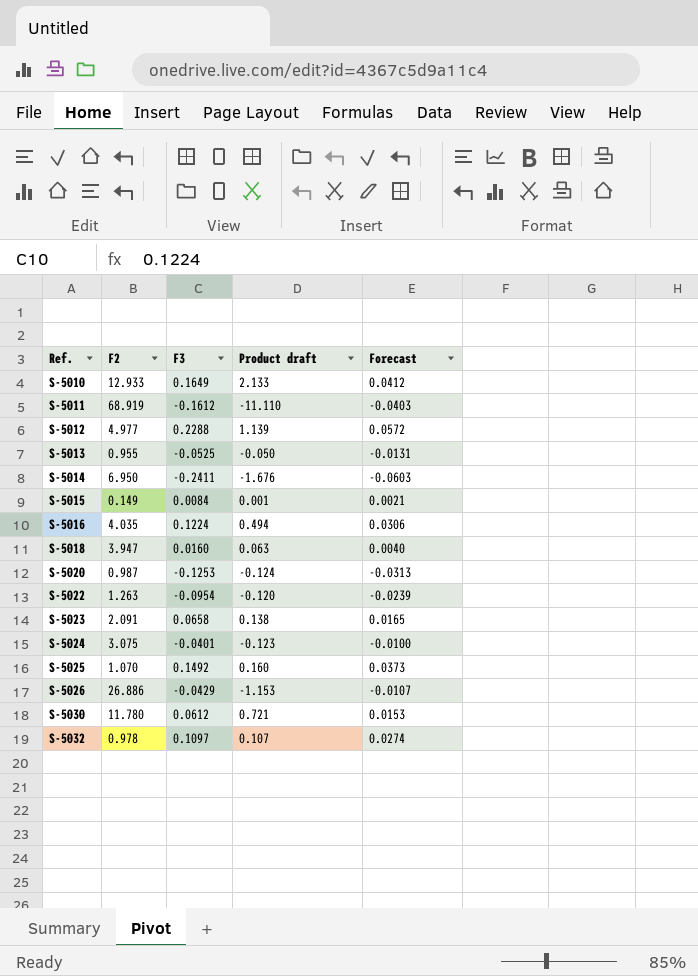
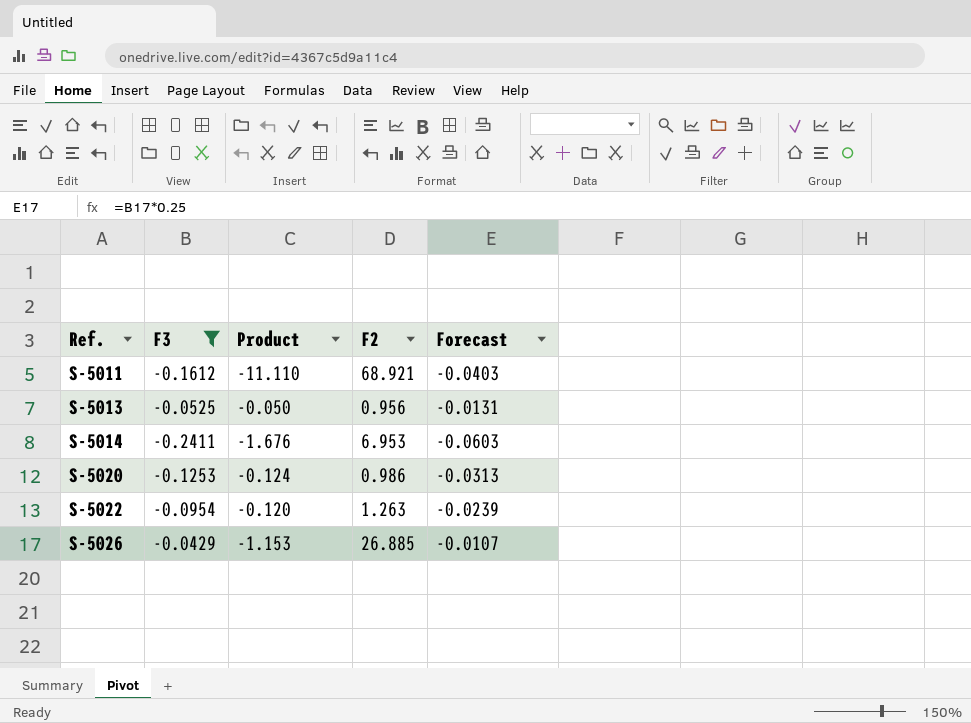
filter: none -> F3 <= -0.0429
column name: Product draft -> Product
column F2 | position: 2 -> 4
S-5011 | F2: 68.919 -> 68.921
S-5013 | F2: 0.955 -> 0.956
S-5014 | F2: 6.950 -> 6.953
S-5020 | F2: 0.987 -> 0.986
S-5026 | F2: 26.886 -> 26.885

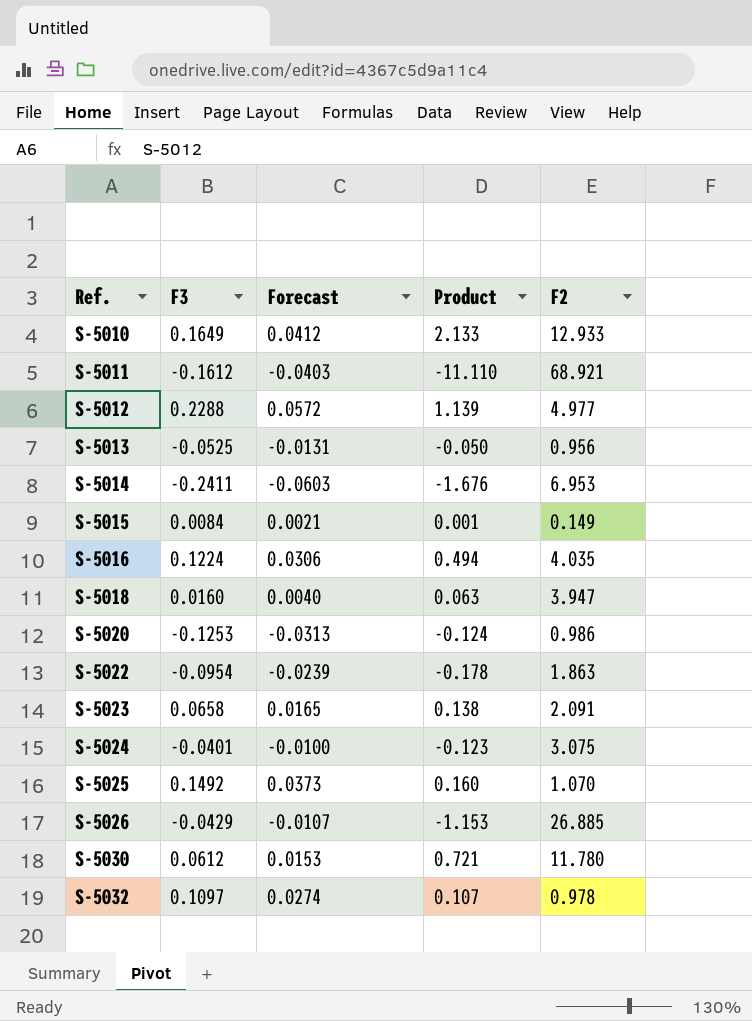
filter: F3 <= -0.0429 -> none
column Forecast | position: 5 -> 3
S-5022 | Product: -0.120 -> -0.178
S-5022 | F2: 1.263 -> 1.863

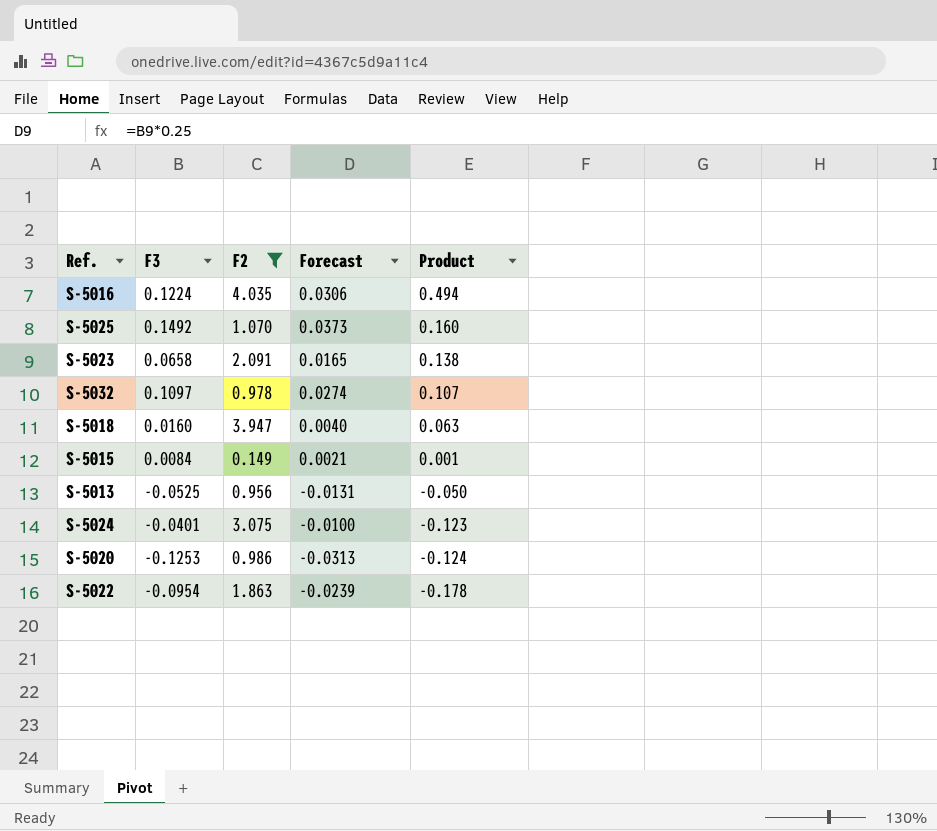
filter: none -> F2 <= 4.035
row order: Ref. ascending -> Product descending
column F2 | position: 5 -> 3

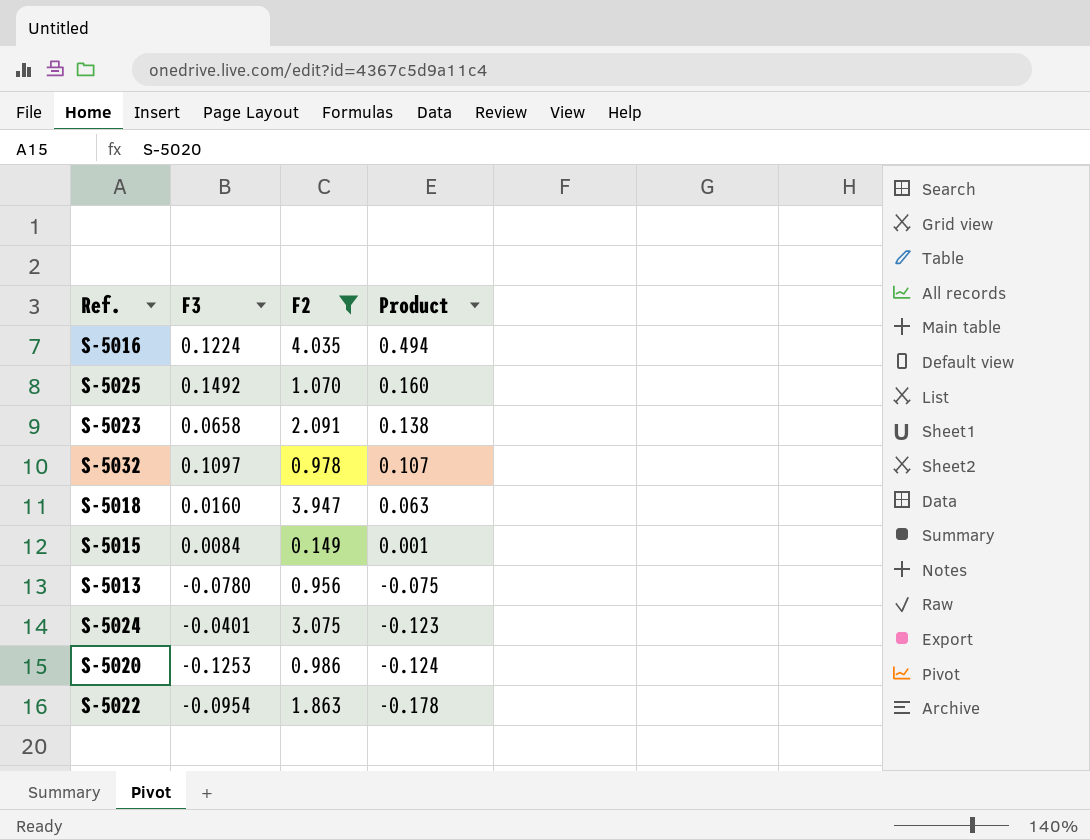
column Forecast | formula: [F3] * 0.25 -> none
S-5013 | F3: -0.0525 -> -0.0780
S-5013 | Product: -0.050 -> -0.075

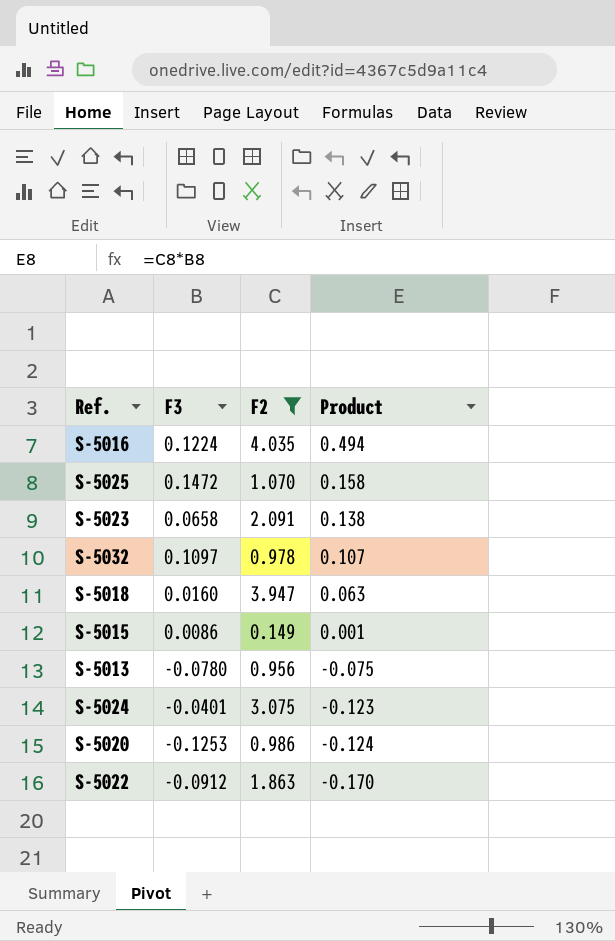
S-5025 | F3: 0.1492 -> 0.1472
S-5025 | Product: 0.160 -> 0.158
S-5015 | F3: 0.0084 -> 0.0086
S-5022 | F3: -0.0954 -> -0.0912
S-5022 | Product: -0.178 -> -0.170

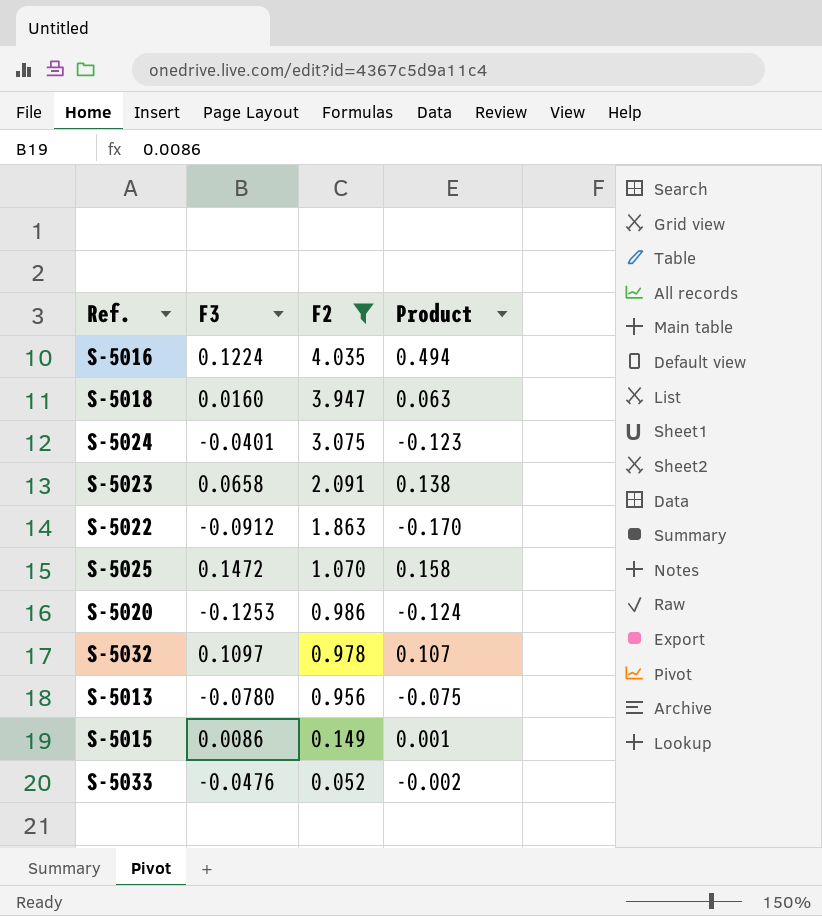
row order: Product descending -> F2 descending
row S-5033: none -> -0.0476 | 0.052 | -0.002

